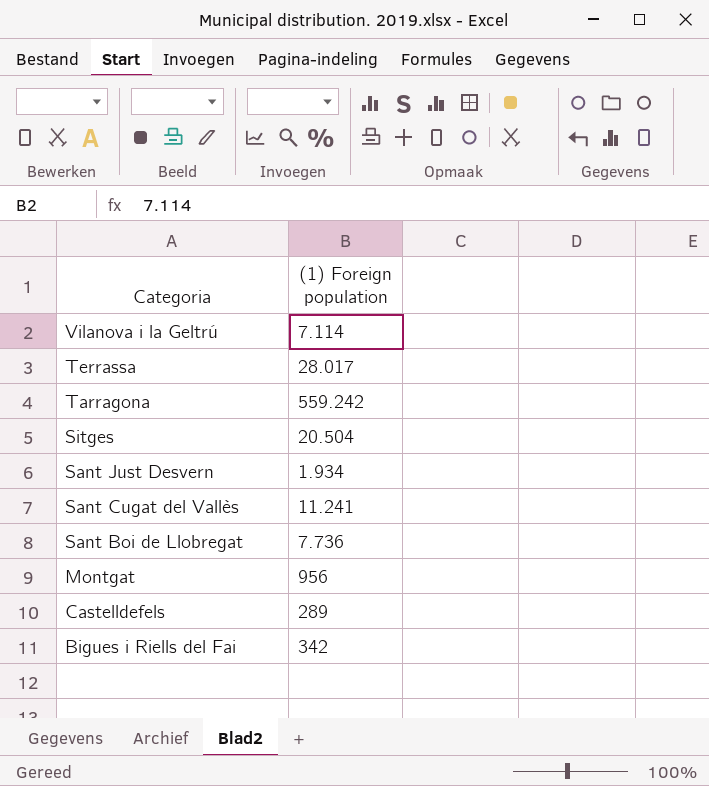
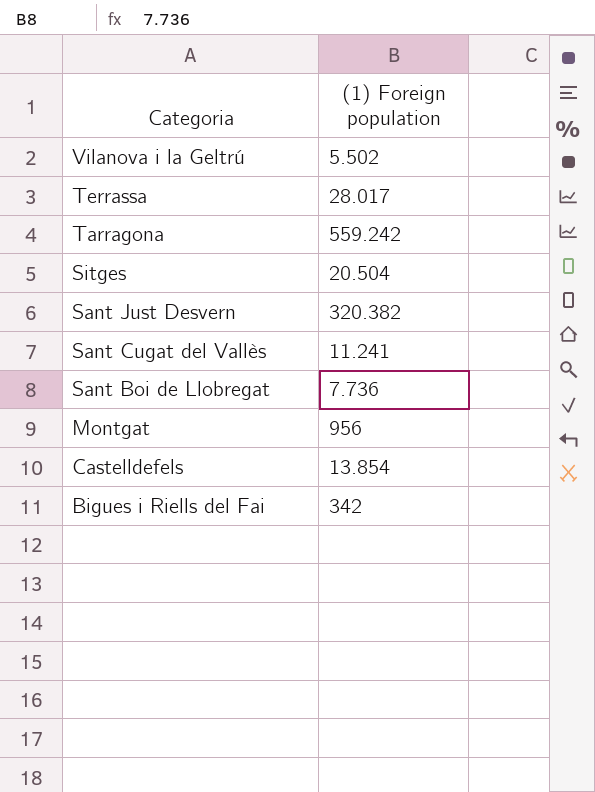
Vilanova i la Geltrú | (1) Foreign population: 7.114 -> 5.502
Sant Just Desvern | (1) Foreign population: 1.934 -> 320.382
Castelldefels | (1) Foreign population: 289 -> 13.854

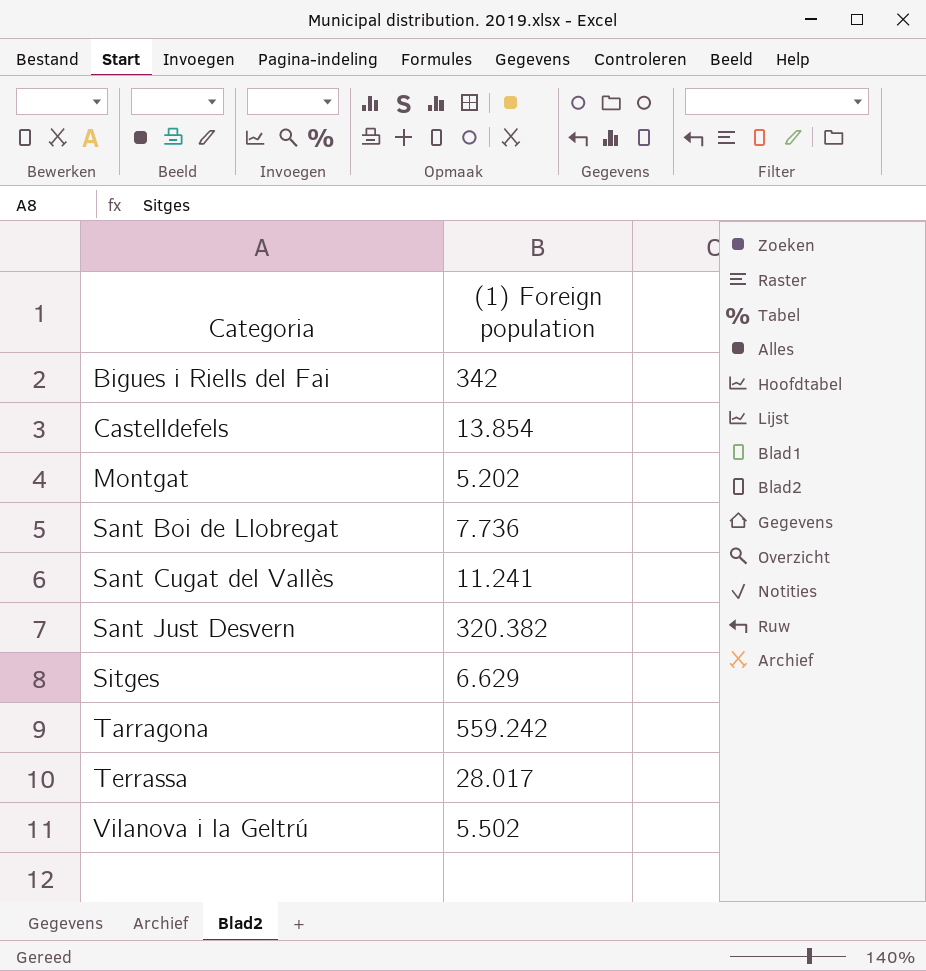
row order: Categoria descending -> Categoria ascending
Montgat | (1) Foreign population: 956 -> 5.202
Sitges | (1) Foreign population: 20.504 -> 6.629

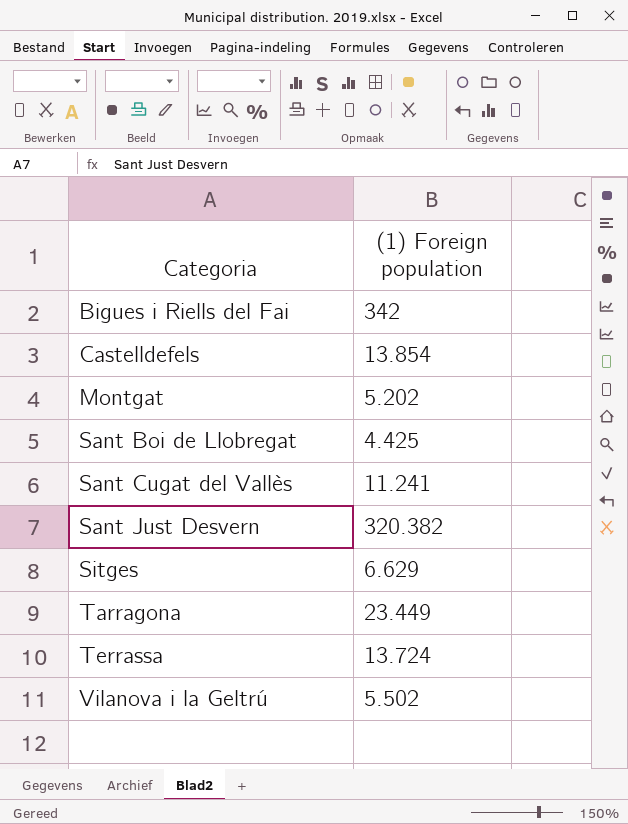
Sant Boi de Llobregat | (1) Foreign population: 7.736 -> 4.425
Tarragona | (1) Foreign population: 559.242 -> 23.449
Terrassa | (1) Foreign population: 28.017 -> 13.724

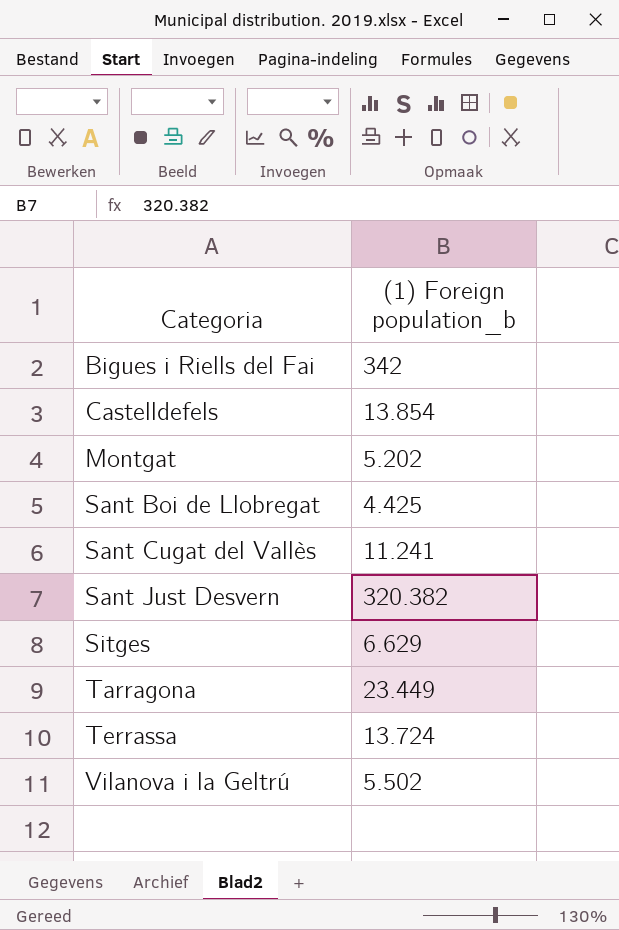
column name: (1) Foreign population -> (1) Foreign population_b

